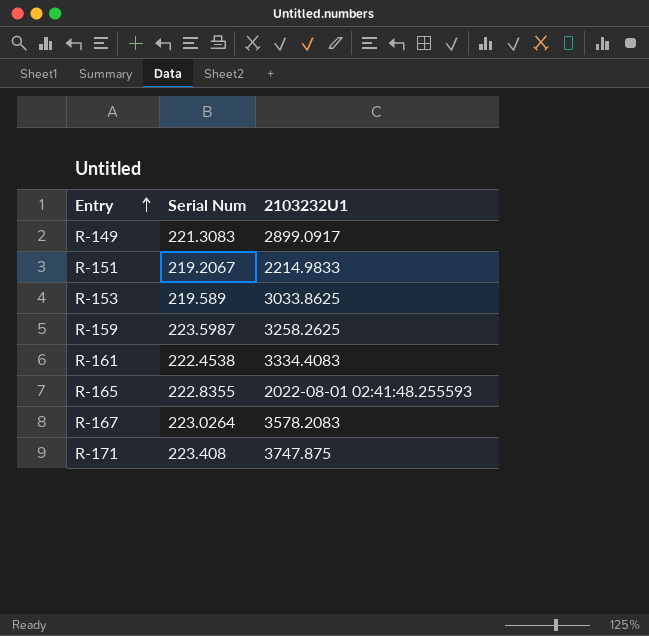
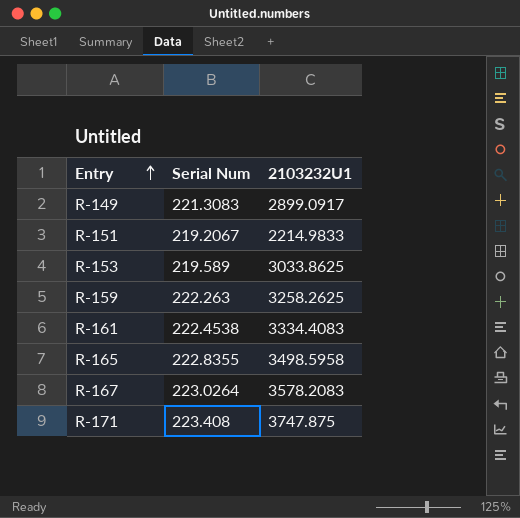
R-159 | Serial Num: 223.5987 -> 222.263
R-165 | 2103232U1: 2022-08-01 02:41:48.255593 -> 3498.5958

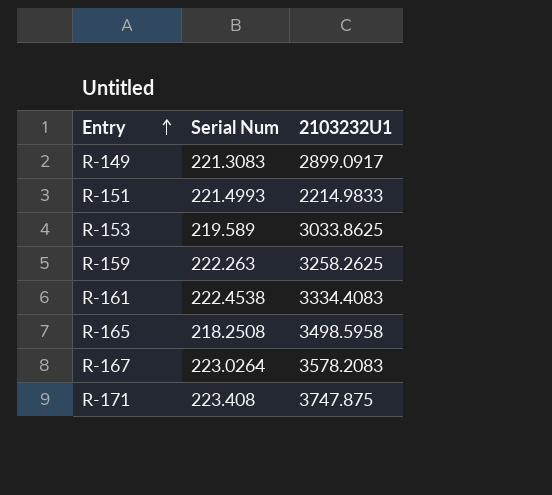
R-151 | Serial Num: 219.2067 -> 221.4993
R-165 | Serial Num: 222.8355 -> 218.2508

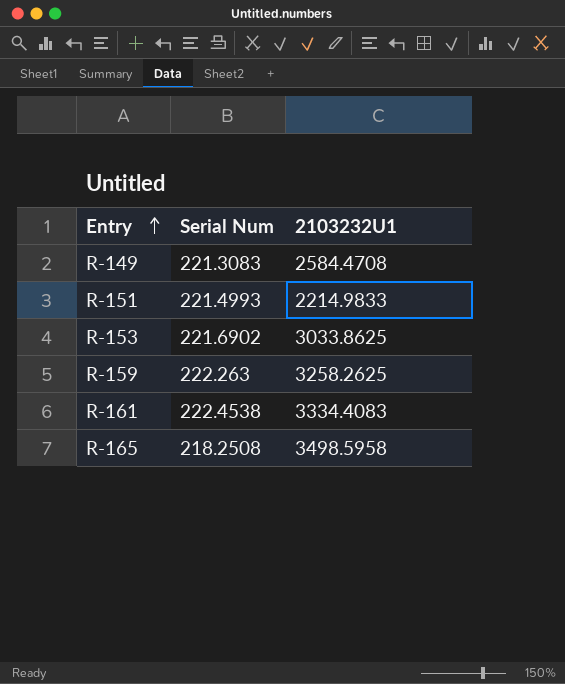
row R-167: 223.0264 | 3578.2083 -> none
row R-171: 223.408 | 3747.875 -> none
R-149 | 2103232U1: 2899.0917 -> 2584.4708
R-153 | Serial Num: 219.589 -> 221.6902

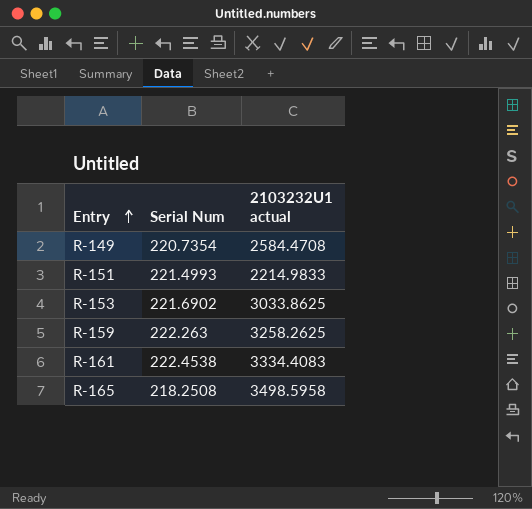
column name: 2103232U1 -> 2103232U1 actual
R-149 | Serial Num: 221.3083 -> 220.7354

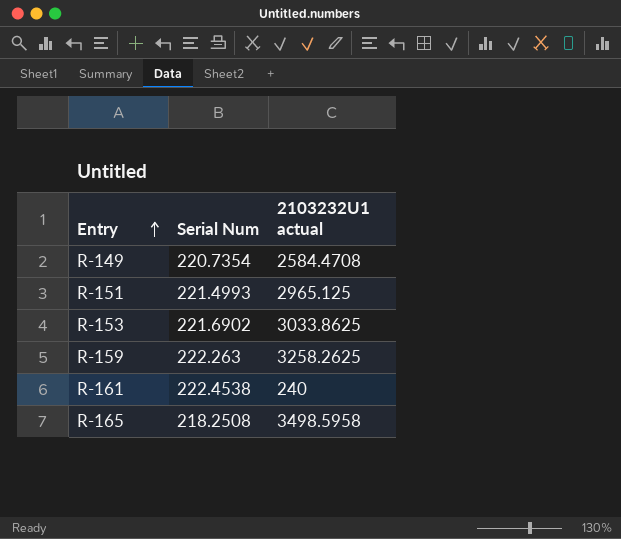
R-151 | 2103232U1 actual: 2214.9833 -> 2965.125
R-161 | 2103232U1 actual: 3334.4083 -> 240

